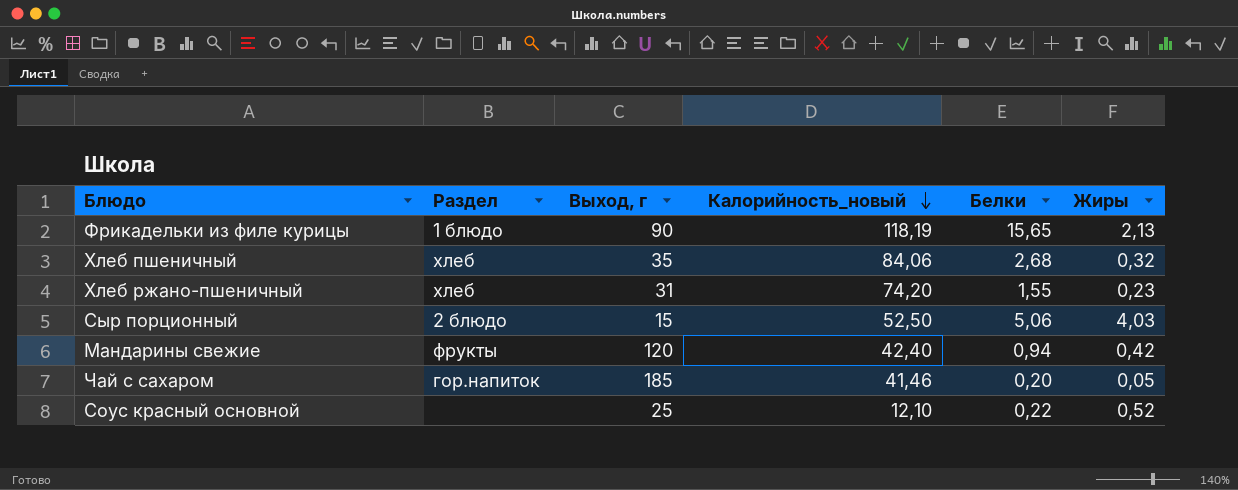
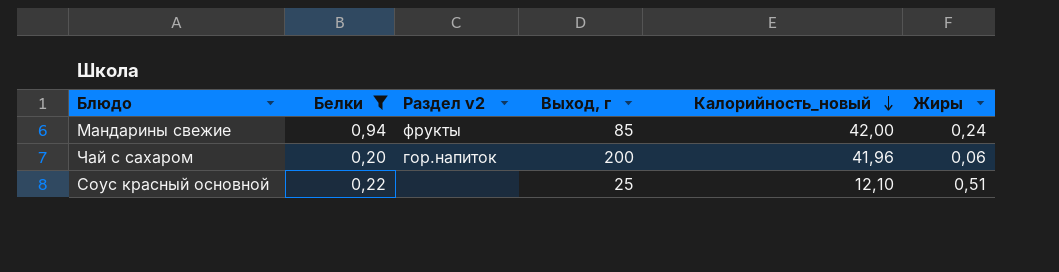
filter: none -> Белки <= 0,94
column Белки | position: 5 -> 2
column name: Раздел -> Раздел v2
Мандарины свежие | Выход, г: 120 -> 85
Мандарины свежие | Калорийность_новый: 42,40 -> 42,00
Мандарины свежие | Жиры: 0,42 -> 0,24
Чай с сахаром | Выход, г: 185 -> 200
Чай с сахаром | Калорийность_новый: 41,46 -> 41,96
Чай с сахаром | Жиры: 0,05 -> 0,06
Соус красный основной | Жиры: 0,52 -> 0,51

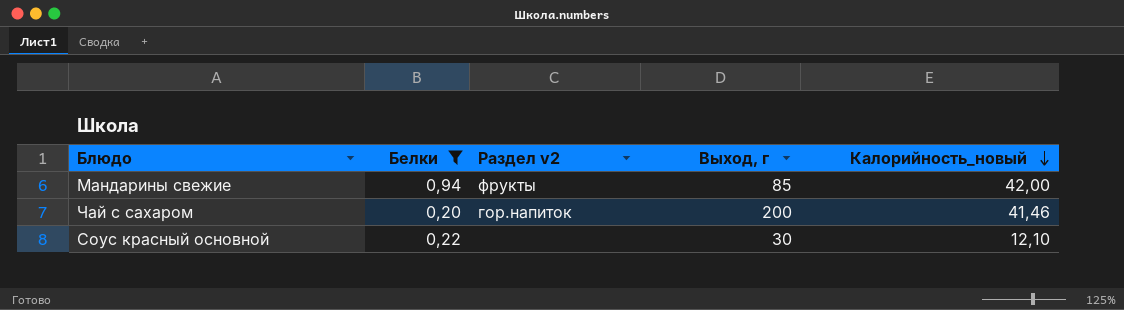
column Жиры | position: 6 -> none
Чай с сахаром | Калорийность_новый: 41,96 -> 41,46
Соус красный основной | Выход, г: 25 -> 30

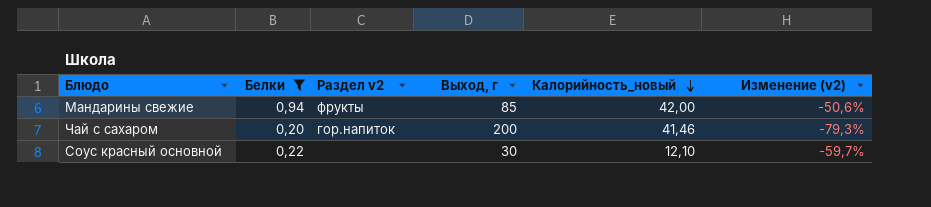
column Изменение (v2) | formula: none -> ([Калорийность_новый] - [Выход, г]) / [Выход, г]

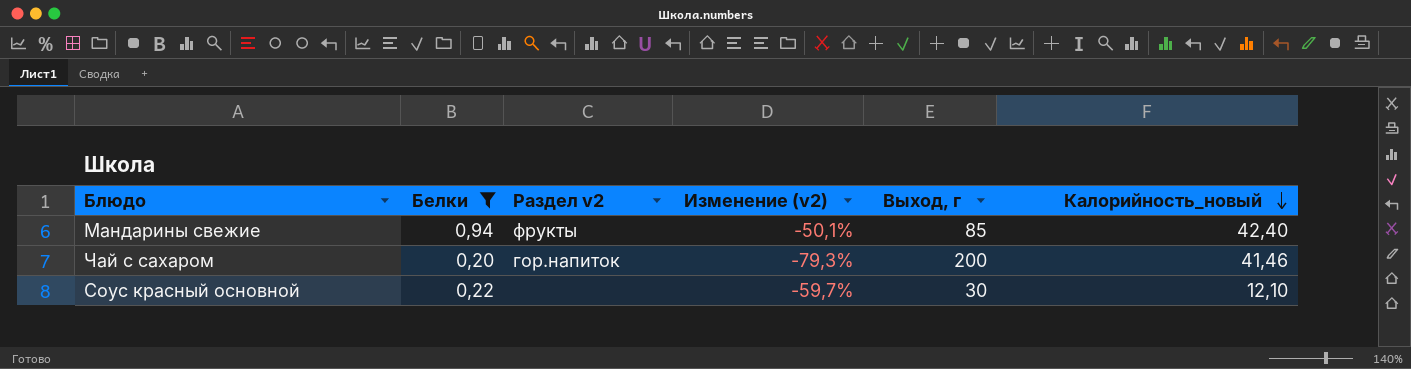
column Изменение (v2) | position: 6 -> 4
Мандарины свежие | Изменение (v2): -50,6% -> -50,1%
Мандарины свежие | Калорийность_новый: 42,00 -> 42,40

